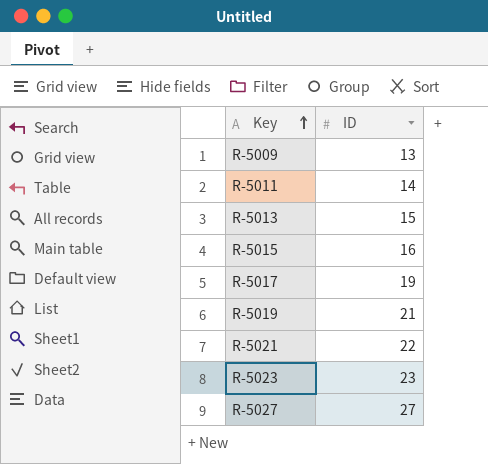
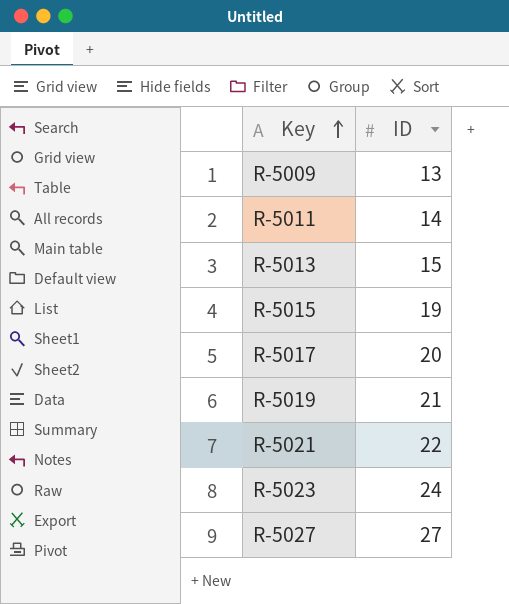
R-5015 | ID: 16 -> 19
R-5017 | ID: 19 -> 20
R-5023 | ID: 23 -> 24

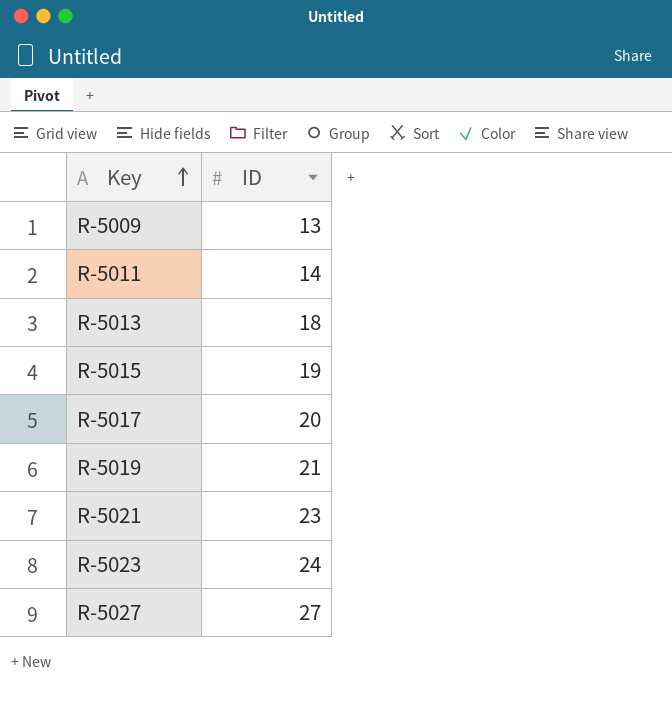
R-5013 | ID: 15 -> 18
R-5021 | ID: 22 -> 23

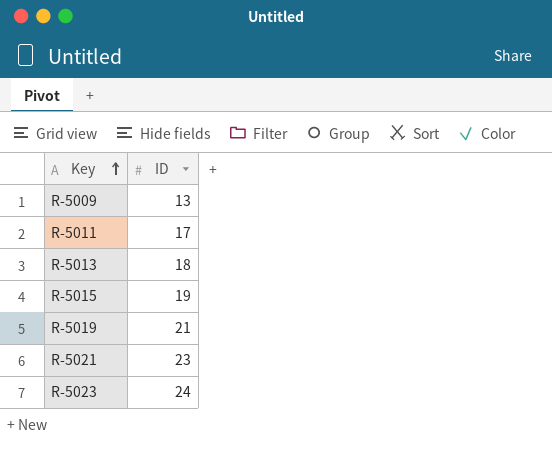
row R-5017: 20 -> none
row R-5027: 27 -> none
R-5011 | ID: 14 -> 17

